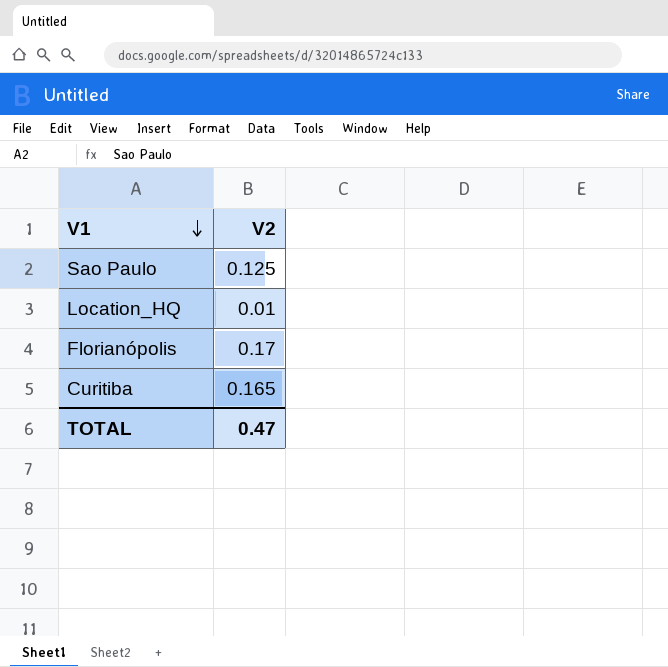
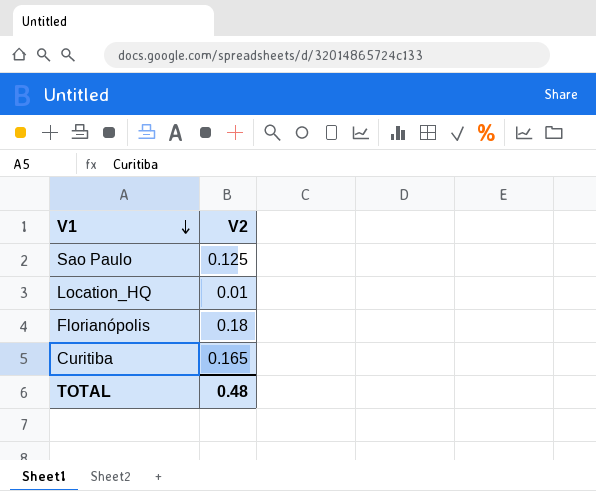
Florianópolis | V2: 0.17 -> 0.18
TOTAL | V2: 0.47 -> 0.48

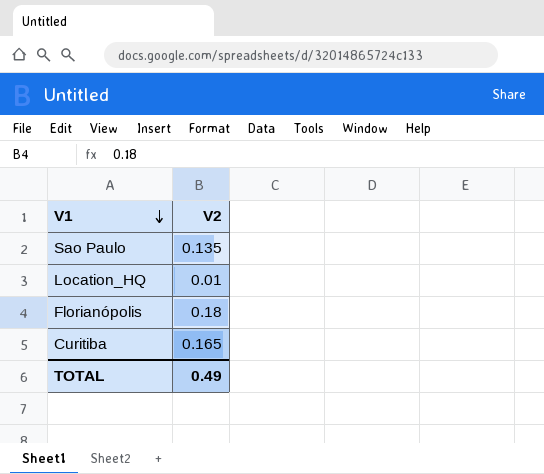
Sao Paulo | V2: 0.125 -> 0.135
TOTAL | V2: 0.48 -> 0.49

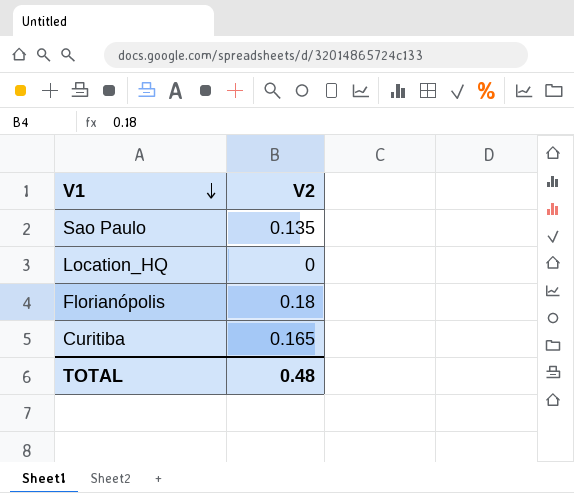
Location_HQ | V2: 0.01 -> 0
TOTAL | V2: 0.49 -> 0.48

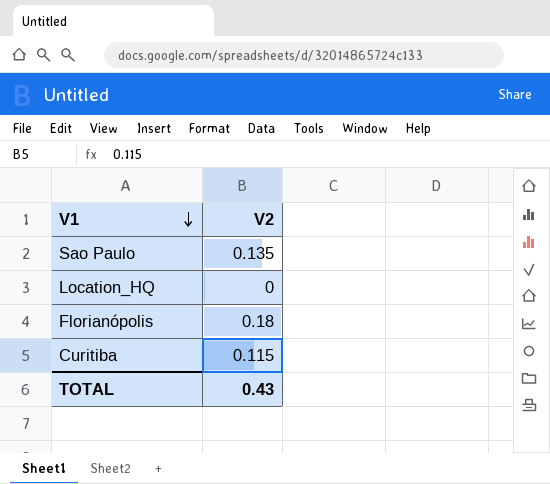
Curitiba | V2: 0.165 -> 0.115
TOTAL | V2: 0.48 -> 0.43

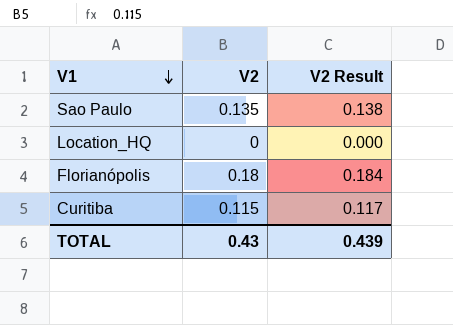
column V2 Result | formula: none -> [V2] * 1.02

